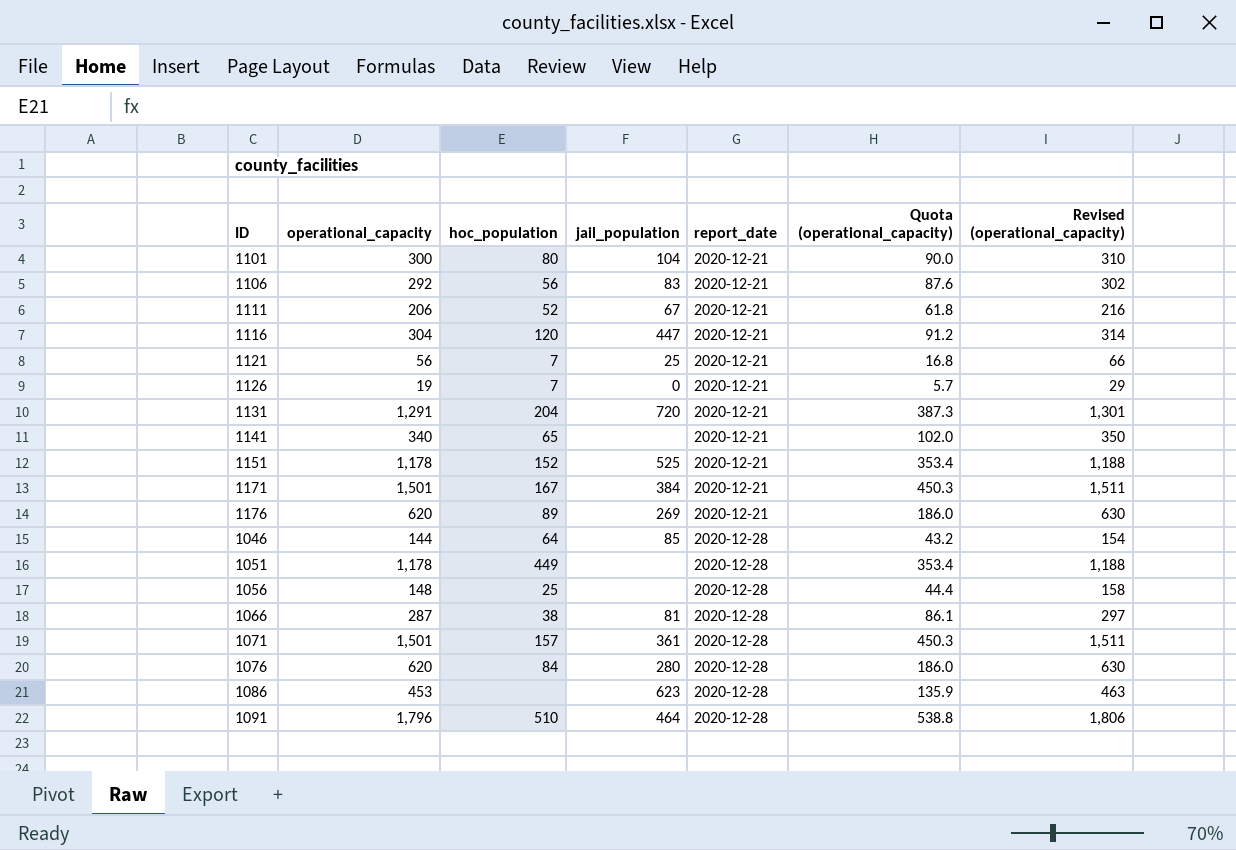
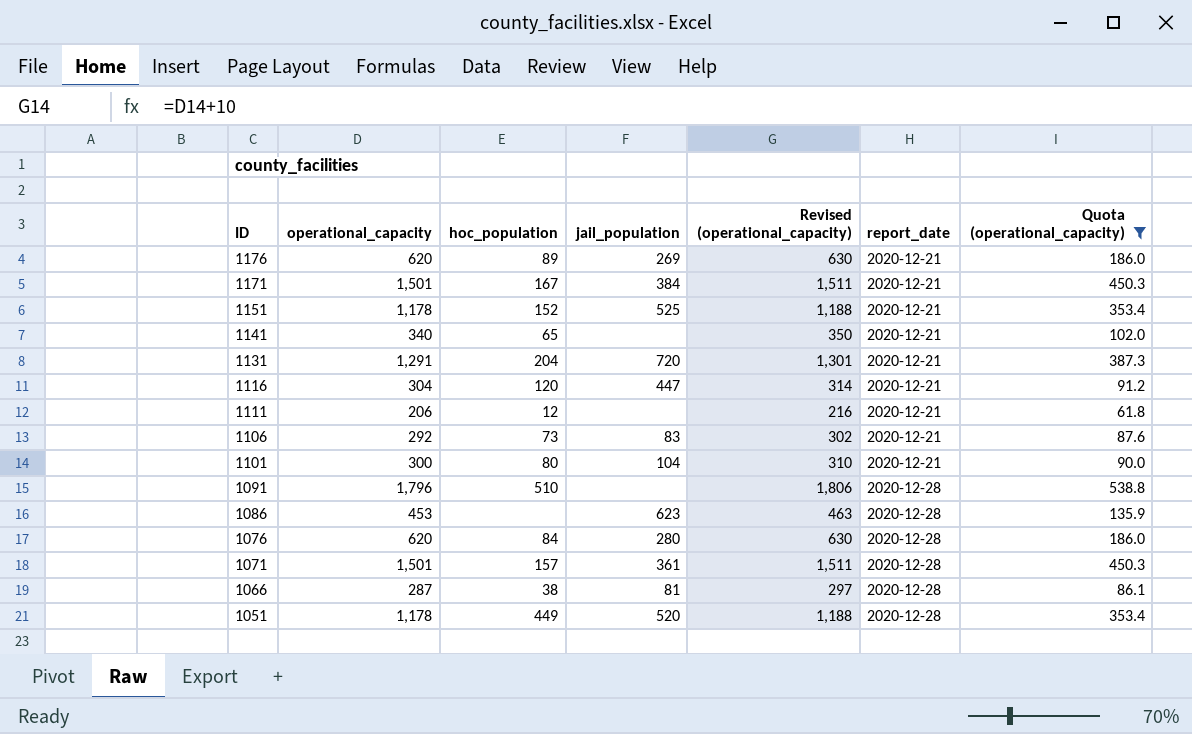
filter: none -> Quota (operational_capacity) >= 61.8
row order: report_date ascending -> ID descending
column Revised (operational_capacity) | position: 7 -> 5
1111 | hoc_population: 52 -> 12
1111 | jail_population: 67 -> none
1106 | hoc_population: 56 -> 73
1091 | jail_population: 464 -> none
1051 | jail_population: none -> 520

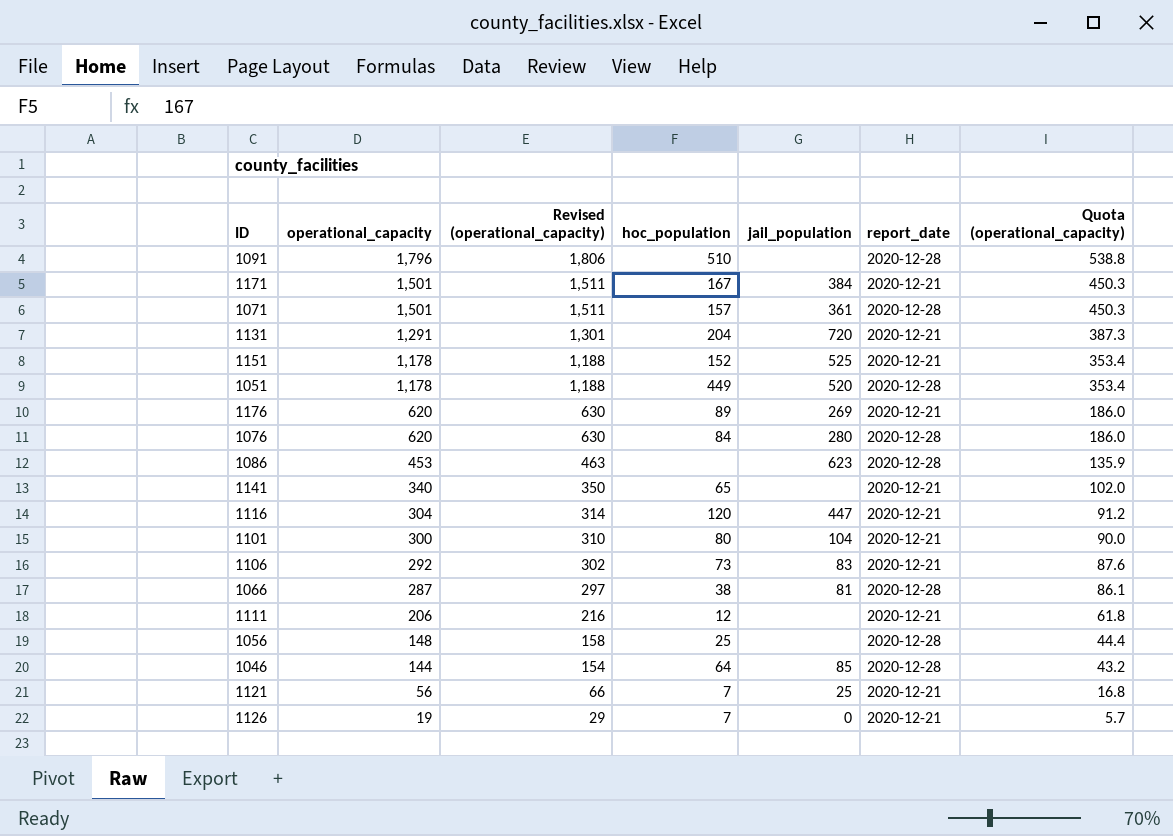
filter: Quota (operational_capacity) >= 61.8 -> none
row order: ID descending -> operational_capacity descending
column Revised (operational_capacity) | position: 5 -> 3

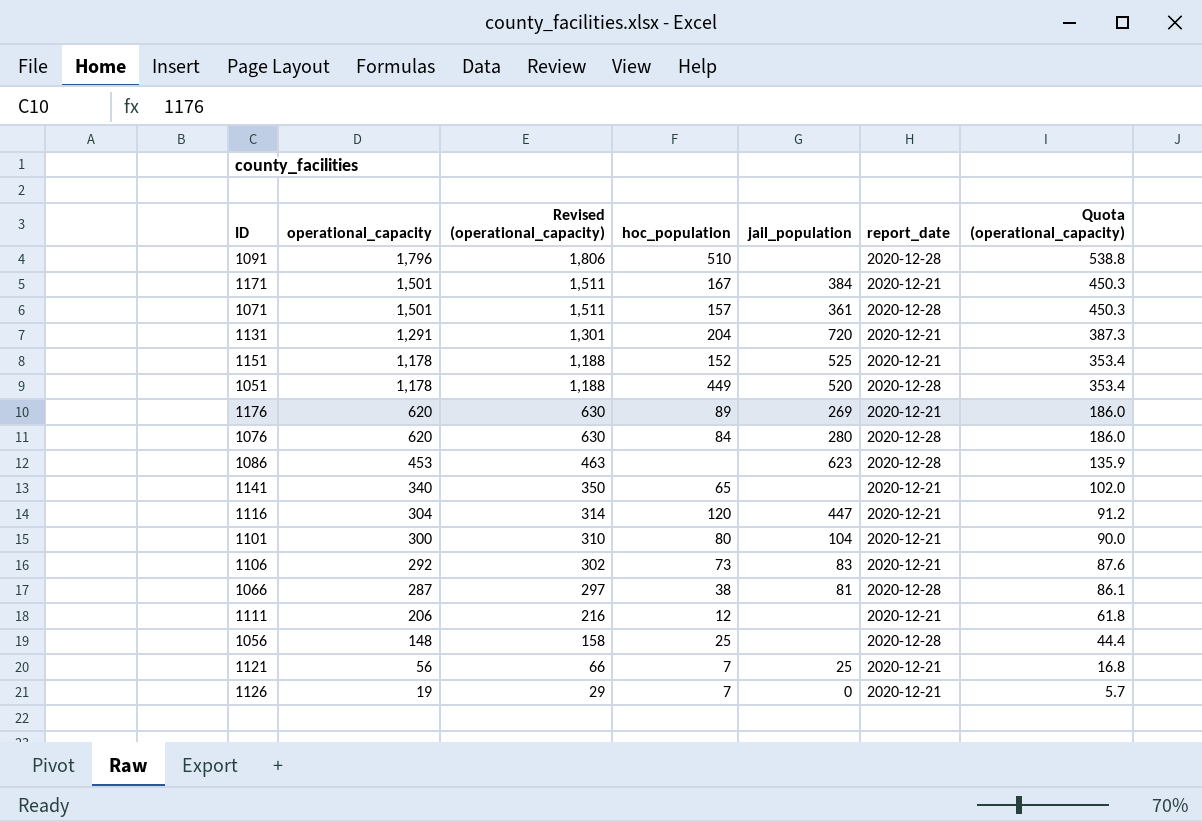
row 1046: 144 | 154 | 64 | 85 | 2020-12-28 | 43.2 -> none

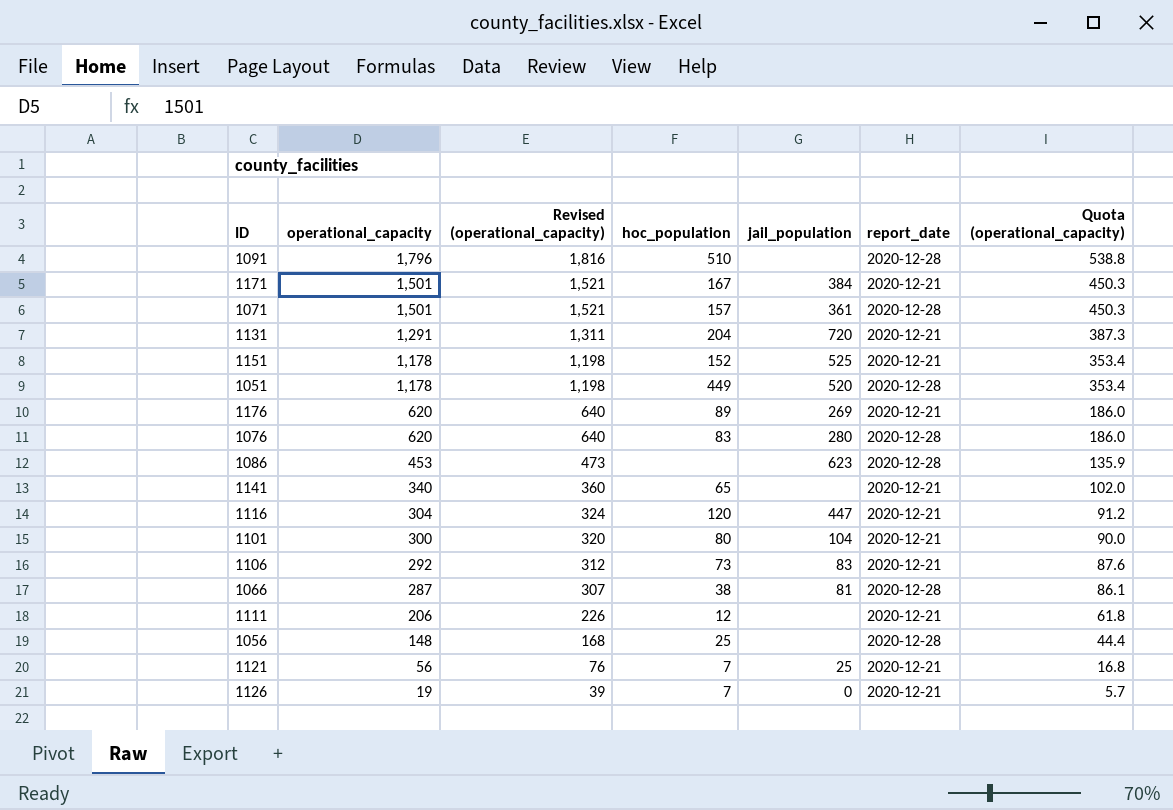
column Revised (operational_capacity) | formula: [operational_capacity] + 10 -> [operational_capacity] + 20
1076 | hoc_population: 84 -> 83

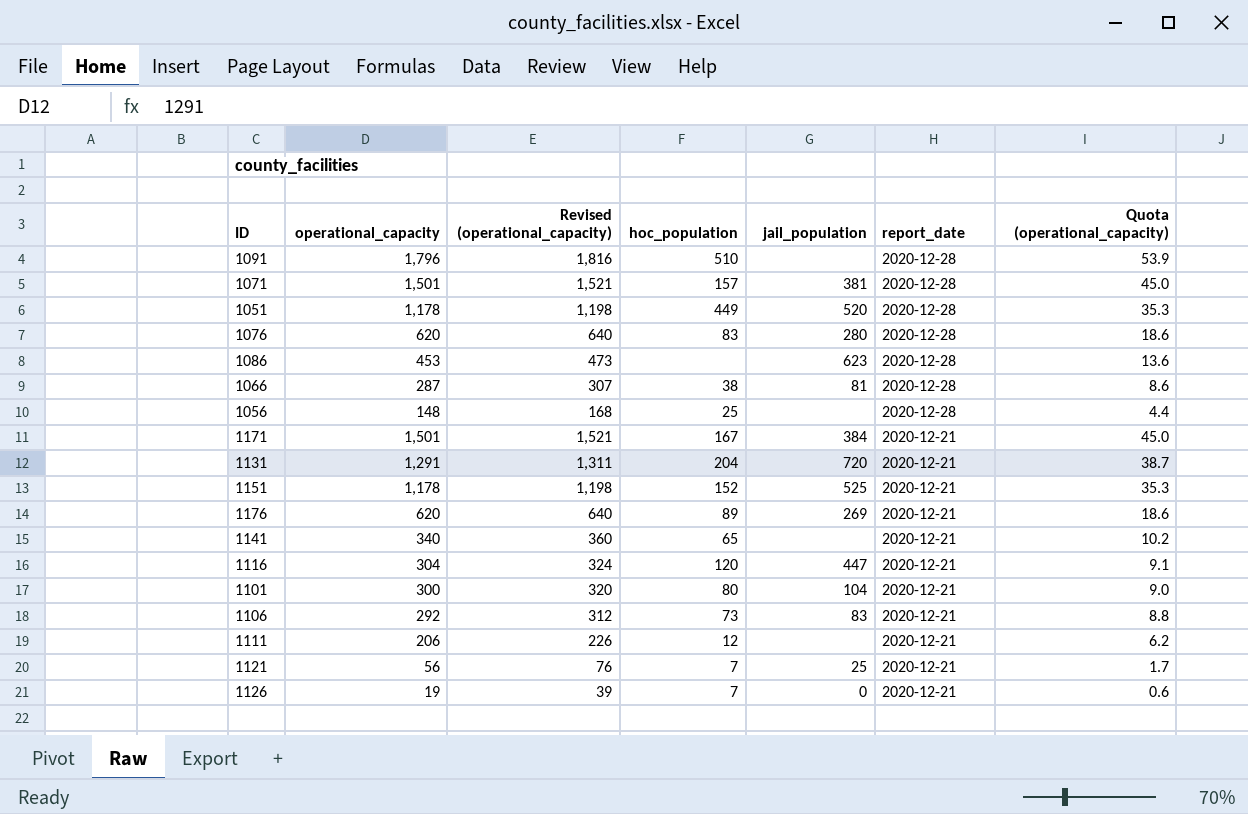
row order: operational_capacity descending -> report_date descending
column Quota (operational_capacity) | formula: [operational_capacity] * 0.3 -> [operational_capacity] * 0.03
1071 | jail_population: 361 -> 381

